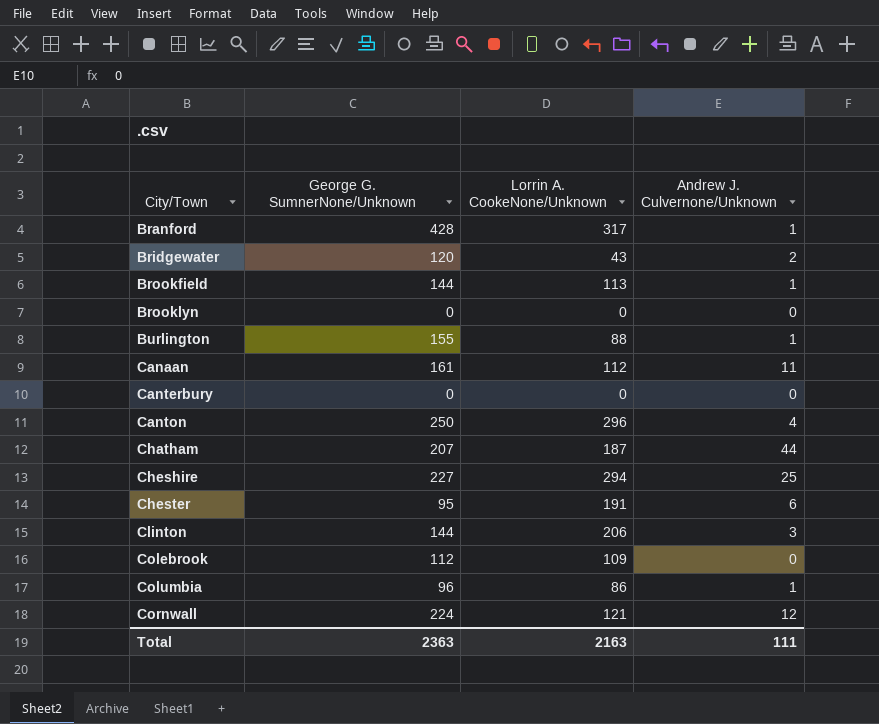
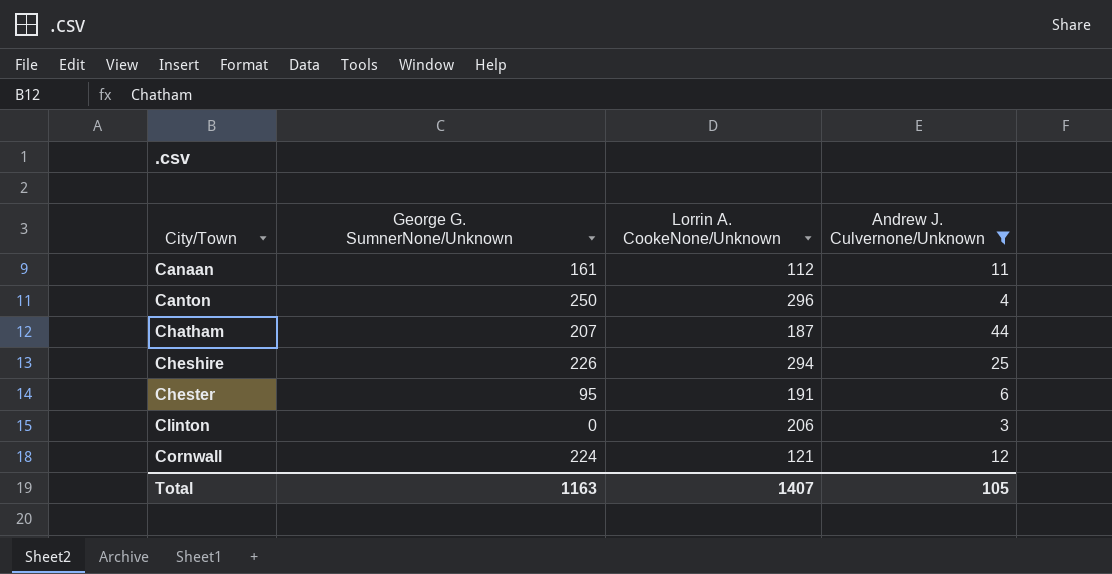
filter: none -> Andrew J. Culvernone/Unknown >= 3
Cheshire | George G. SumnerNone/Unknown: 227 -> 226
Clinton | George G. SumnerNone/Unknown: 144 -> 0
Total | George G. SumnerNone/Unknown: 2363 -> 1163
Total | Lorrin A. CookeNone/Unknown: 2163 -> 1407
Total | Andrew J. Culvernone/Unknown: 111 -> 105

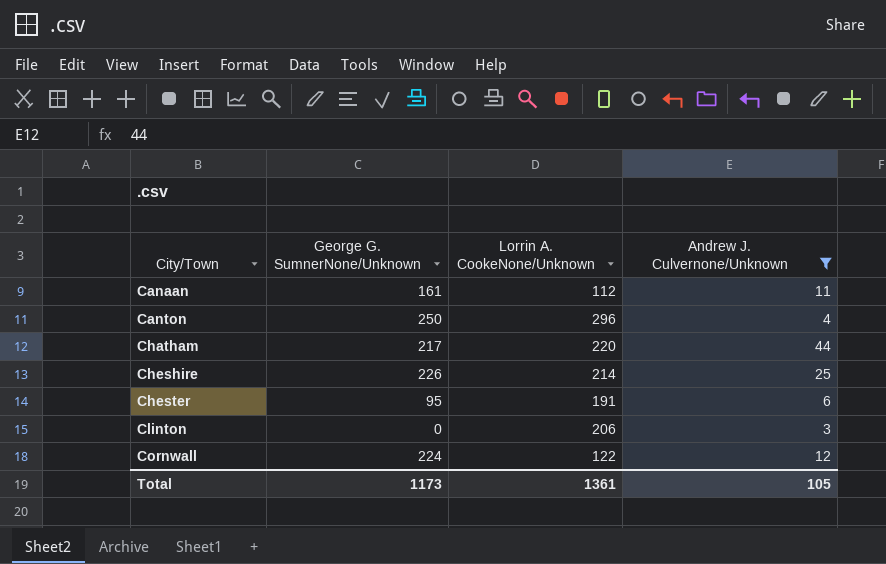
Chatham | George G. SumnerNone/Unknown: 207 -> 217
Chatham | Lorrin A. CookeNone/Unknown: 187 -> 220
Cheshire | Lorrin A. CookeNone/Unknown: 294 -> 214
Cornwall | Lorrin A. CookeNone/Unknown: 121 -> 122
Total | George G. SumnerNone/Unknown: 1163 -> 1173
Total | Lorrin A. CookeNone/Unknown: 1407 -> 1361

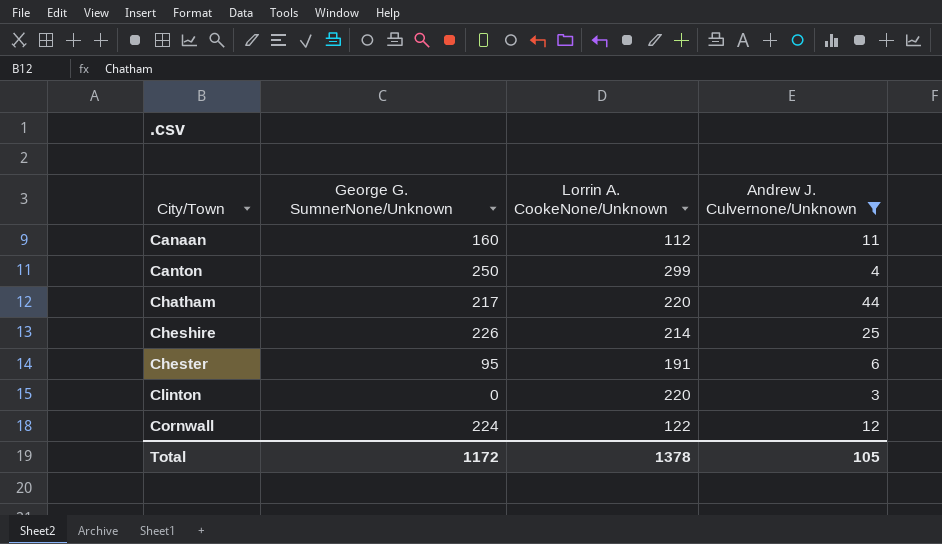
Canaan | George G. SumnerNone/Unknown: 161 -> 160
Canton | Lorrin A. CookeNone/Unknown: 296 -> 299
Clinton | Lorrin A. CookeNone/Unknown: 206 -> 220
Total | George G. SumnerNone/Unknown: 1173 -> 1172
Total | Lorrin A. CookeNone/Unknown: 1361 -> 1378

